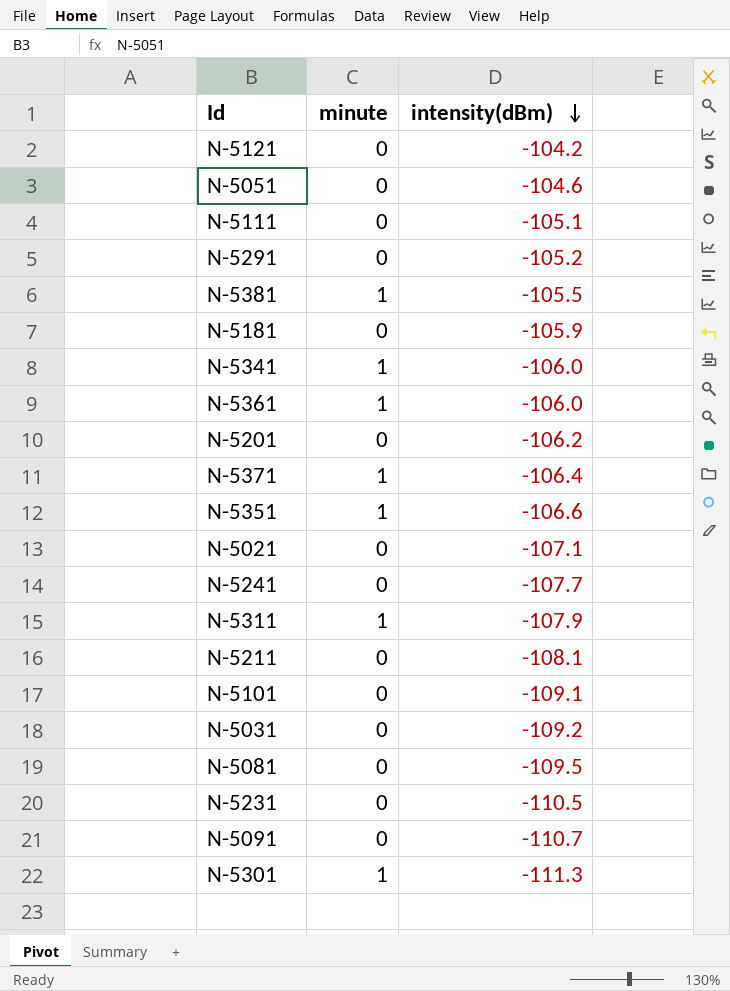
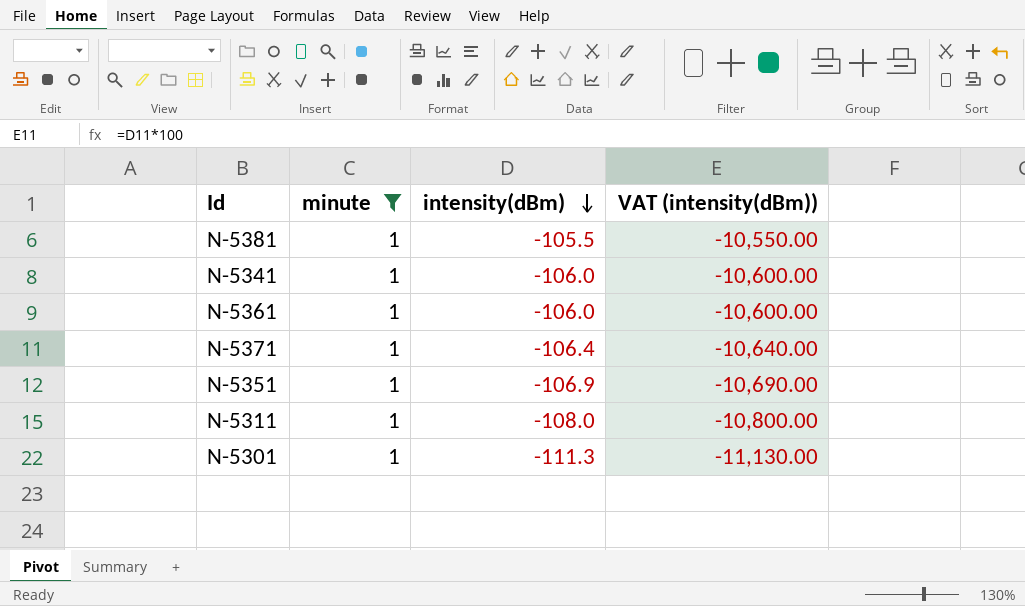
filter: none -> minute = 1
column VAT (intensity(dBm)) | formula: none -> [intensity(dBm)] * 100
N-5351 | intensity(dBm): -106.6 -> -106.9
N-5311 | intensity(dBm): -107.9 -> -108.0

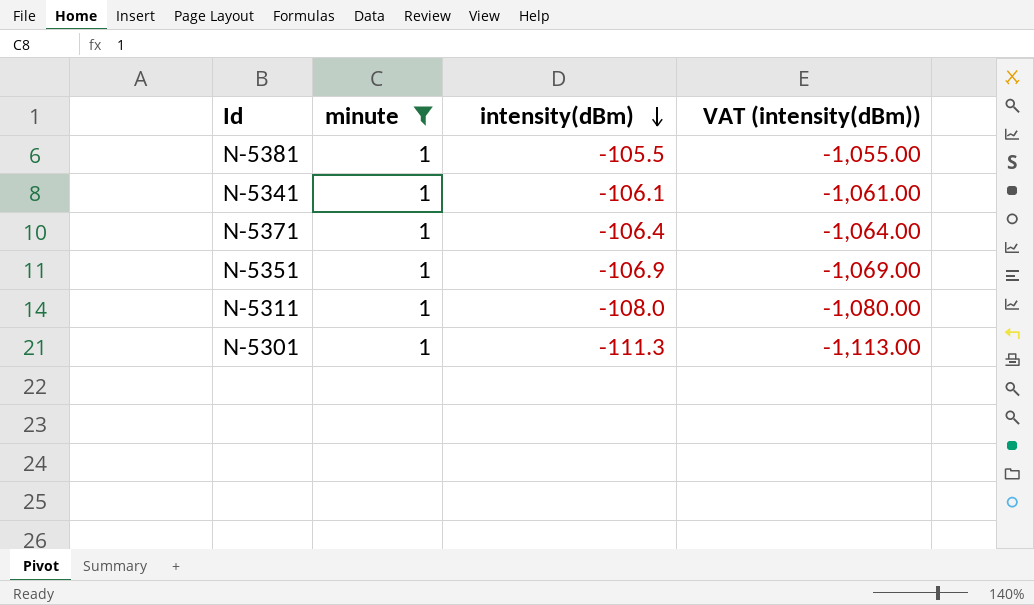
column VAT (intensity(dBm)) | formula: [intensity(dBm)] * 100 -> [intensity(dBm)] * 10
row N-5361: 1 | -106.0 | -10,600.00 -> none
N-5341 | intensity(dBm): -106.0 -> -106.1

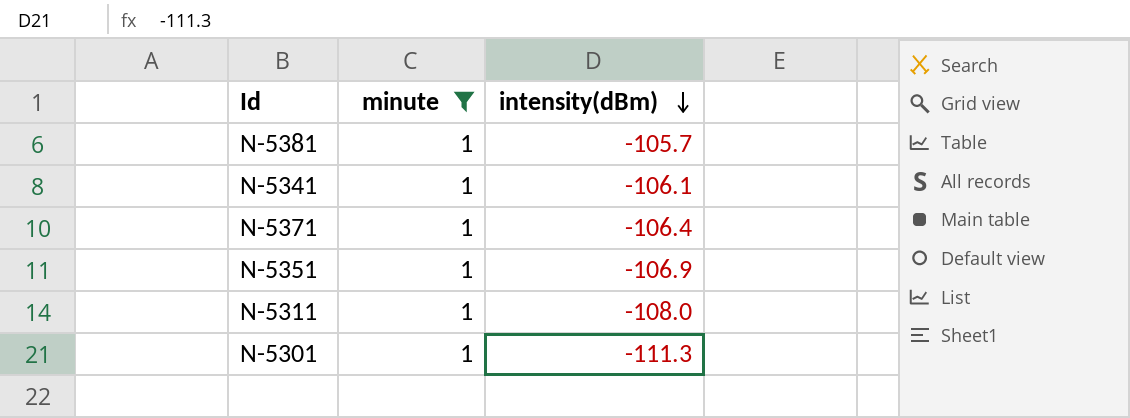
column VAT (intensity(dBm)) | formula: [intensity(dBm)] * 10 -> none
N-5381 | intensity(dBm): -105.5 -> -105.7

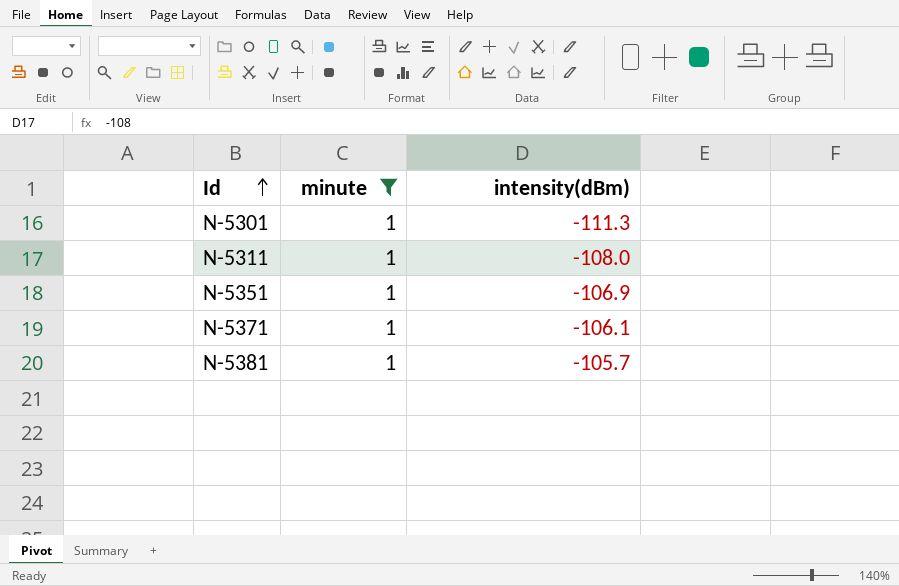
row order: intensity(dBm) descending -> Id ascending
row N-5341: 1 | -106.1 -> none
N-5371 | intensity(dBm): -106.4 -> -106.1

